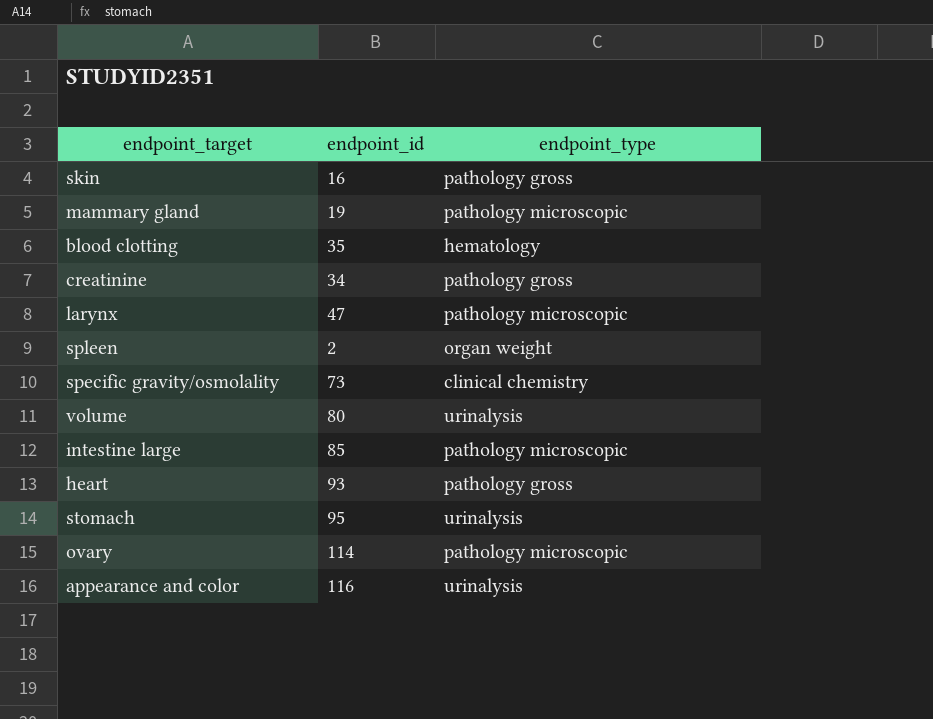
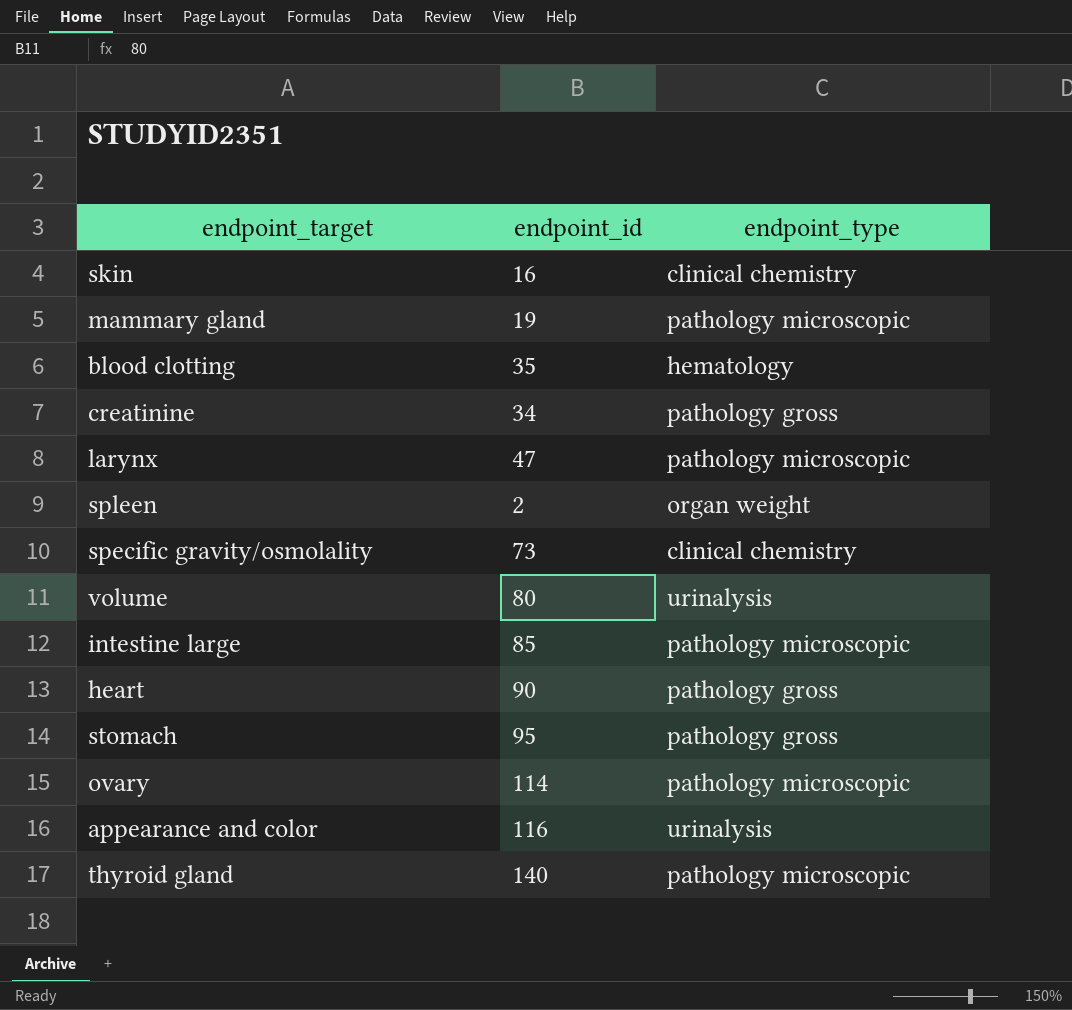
skin | endpoint_type: pathology gross -> clinical chemistry
heart | endpoint_id: 93 -> 90
stomach | endpoint_type: urinalysis -> pathology gross
row thyroid gland: none -> 140 | pathology microscopic

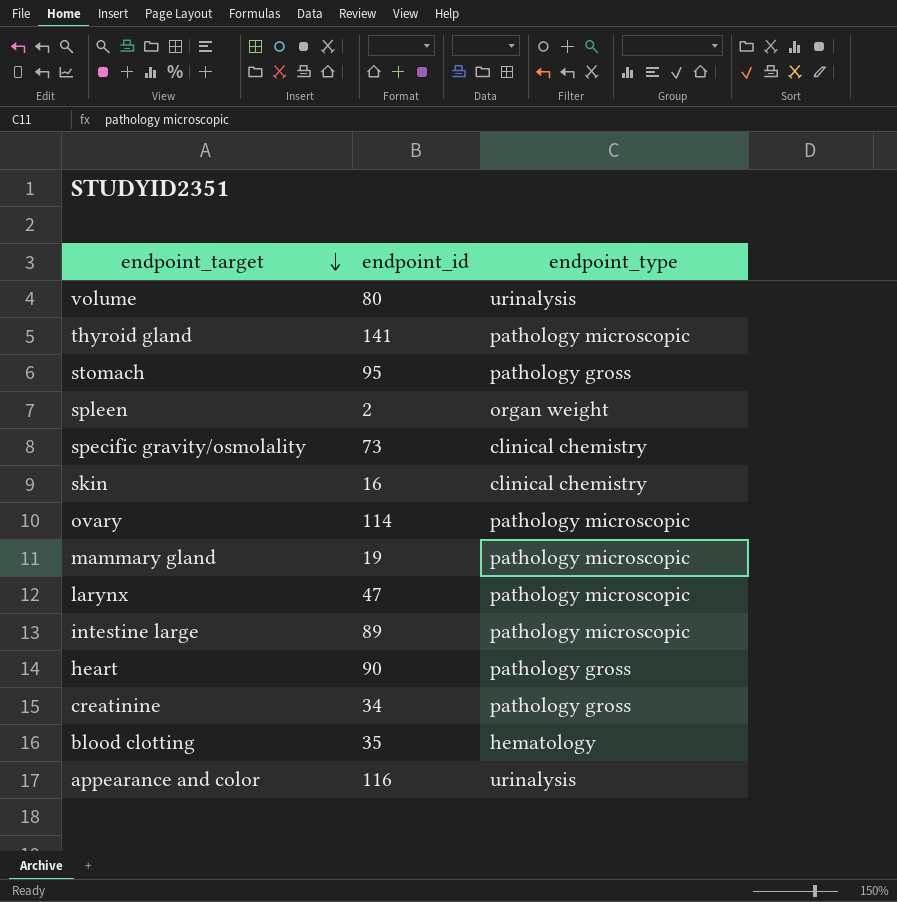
row order: none -> endpoint_target descending
thyroid gland | endpoint_id: 140 -> 141
intestine large | endpoint_id: 85 -> 89

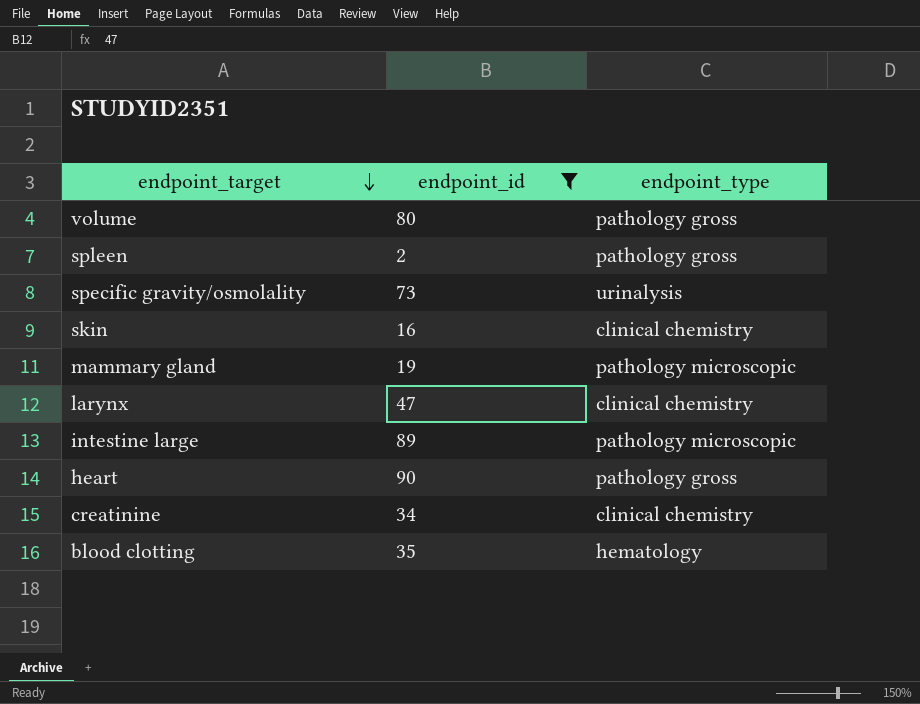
filter: none -> endpoint_id <= 90
volume | endpoint_type: urinalysis -> pathology gross
spleen | endpoint_type: organ weight -> pathology gross
specific gravity/osmolality | endpoint_type: clinical chemistry -> urinalysis
larynx | endpoint_type: pathology microscopic -> clinical chemistry
creatinine | endpoint_type: pathology gross -> clinical chemistry

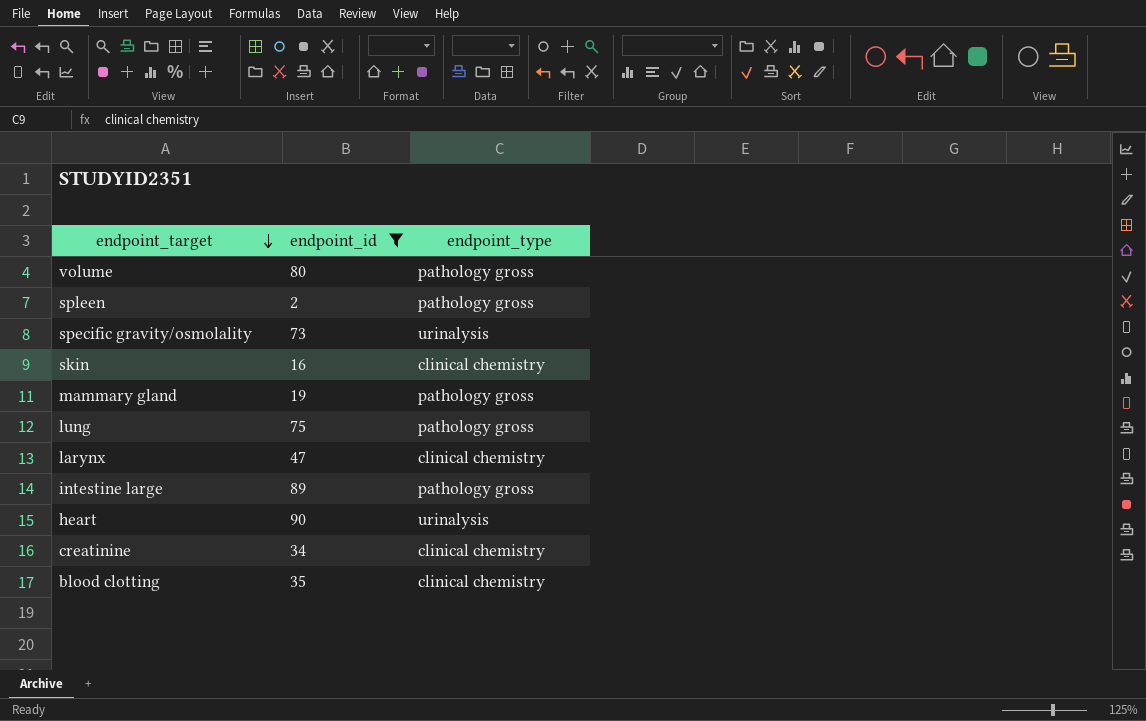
mammary gland | endpoint_type: pathology microscopic -> pathology gross
row lung: none -> 75 | pathology gross
intestine large | endpoint_type: pathology microscopic -> pathology gross
heart | endpoint_type: pathology gross -> urinalysis
blood clotting | endpoint_type: hematology -> clinical chemistry

